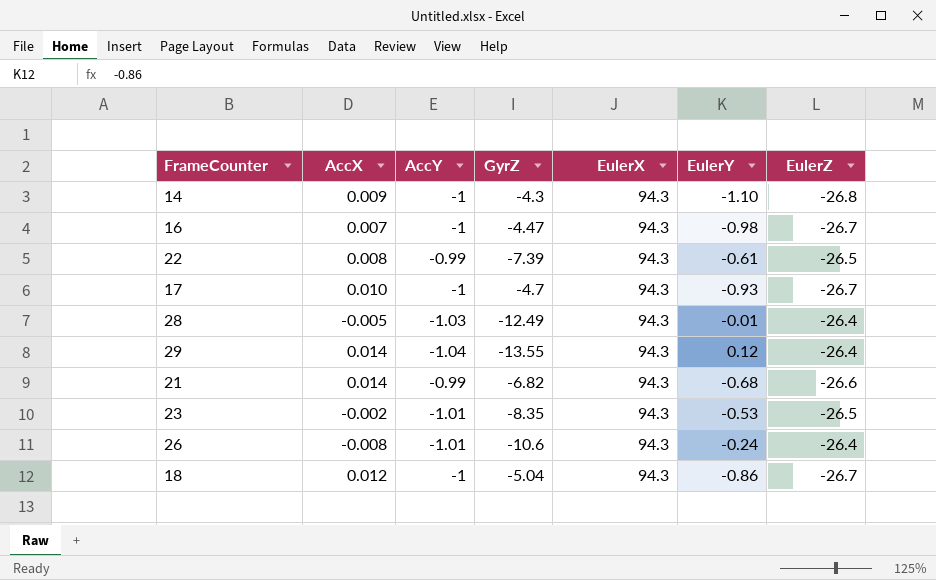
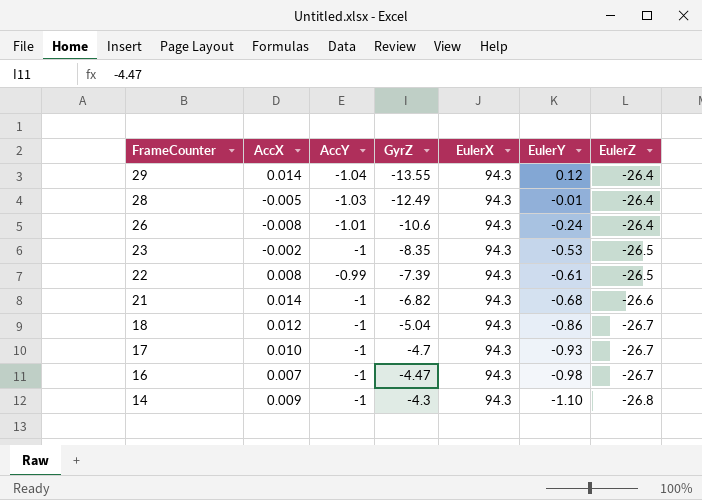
row order: none -> FrameCounter descending
23 | AccY: -1.01 -> -1
21 | AccY: -0.99 -> -1

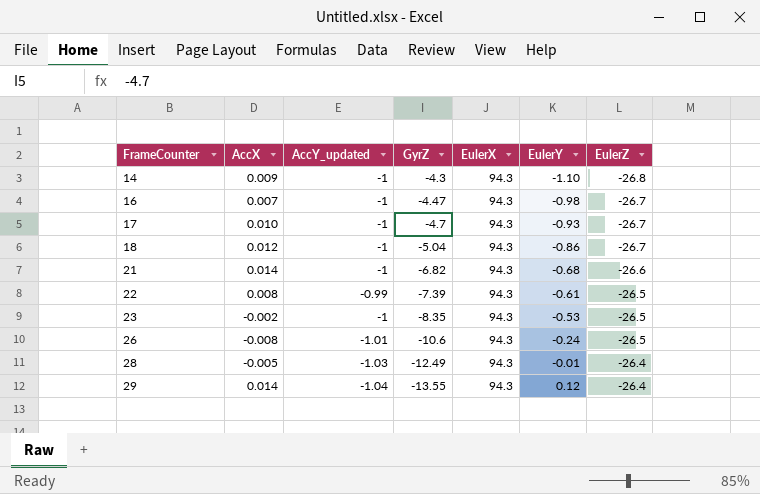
row order: FrameCounter descending -> FrameCounter ascending
column name: AccY -> AccY_updated
26 | EulerZ: -26.4 -> -26.5

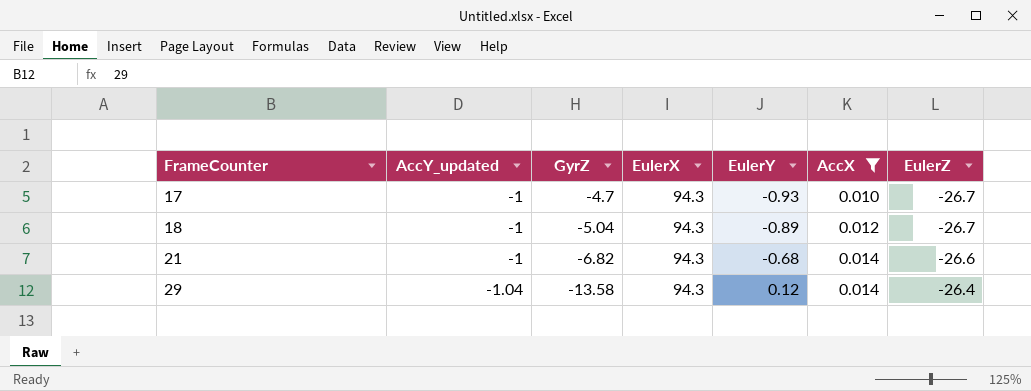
filter: none -> AccX >= 0.010
column AccX | position: 2 -> 6
18 | EulerY: -0.86 -> -0.89
29 | GyrZ: -13.55 -> -13.58

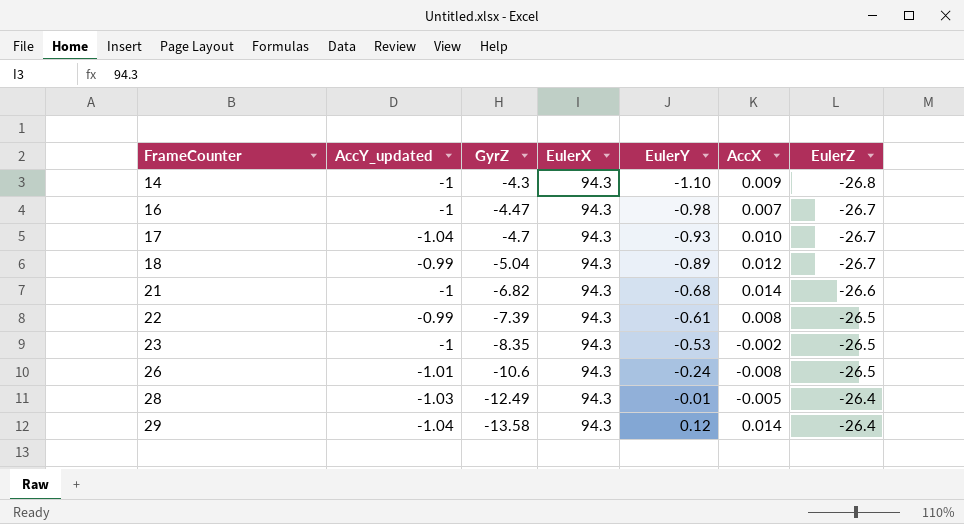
filter: AccX >= 0.010 -> none
17 | AccY_updated: -1 -> -1.04
18 | AccY_updated: -1 -> -0.99

